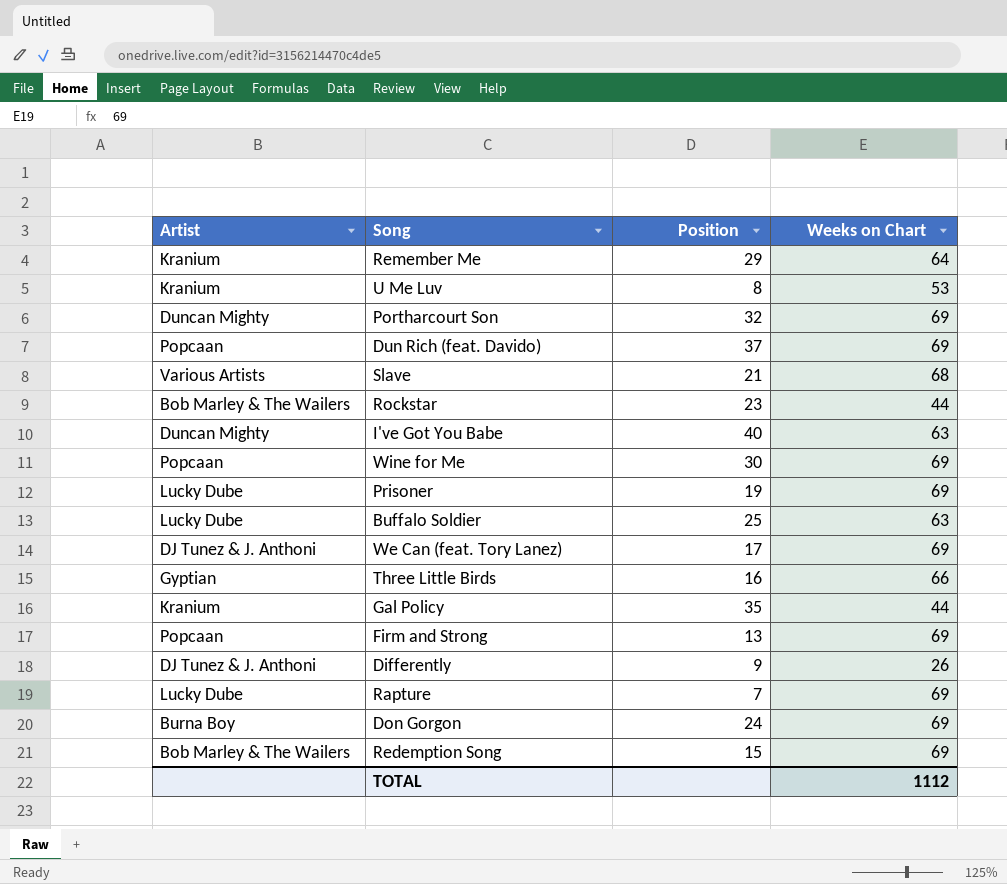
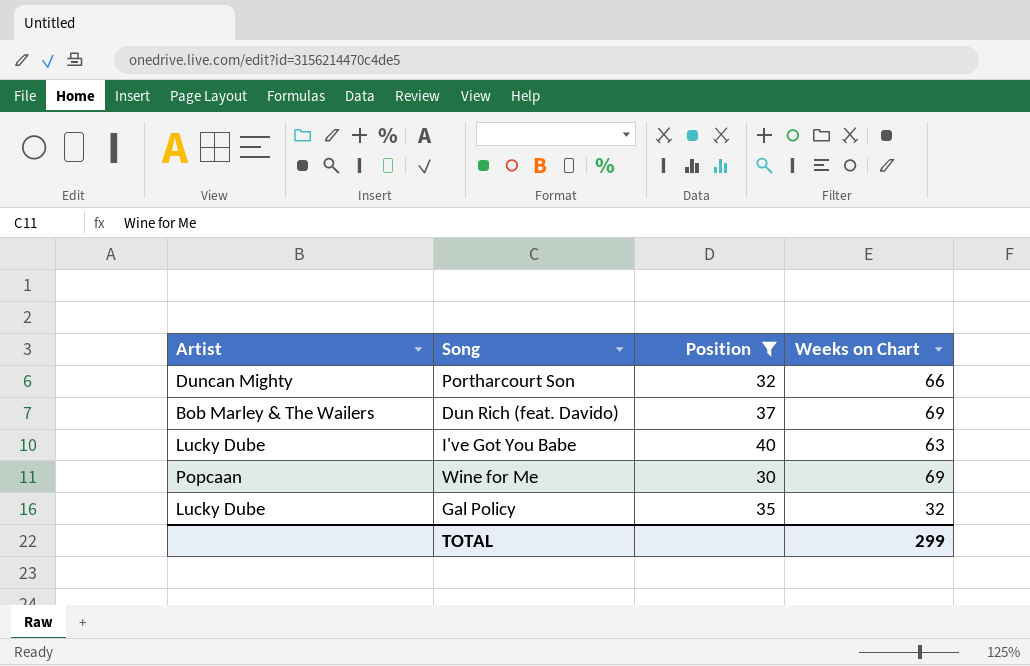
filter: none -> Position >= 30
Portharcourt Son | Weeks on Chart: 69 -> 66
Dun Rich (feat. Davido) | Artist: Popcaan -> Bob Marley & The Wailers
I've Got You Babe | Artist: Duncan Mighty -> Lucky Dube
Gal Policy | Artist: Kranium -> Lucky Dube
Gal Policy | Weeks on Chart: 44 -> 32
TOTAL | Weeks on Chart: 1112 -> 299

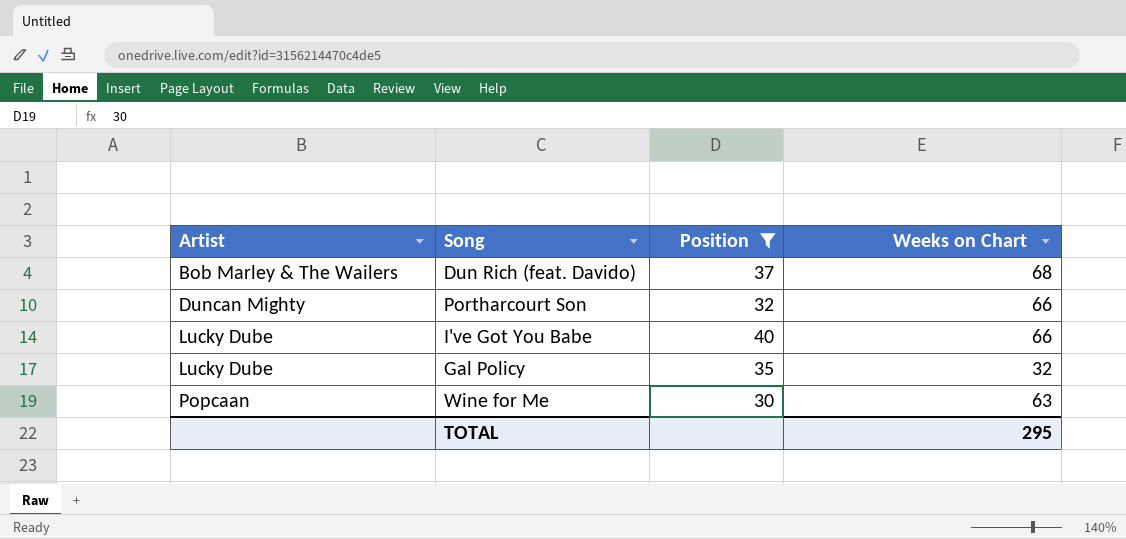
row order: none -> Artist ascending
Dun Rich (feat. Davido) | Weeks on Chart: 69 -> 68
I've Got You Babe | Weeks on Chart: 63 -> 66
Wine for Me | Weeks on Chart: 69 -> 63
TOTAL | Weeks on Chart: 299 -> 295

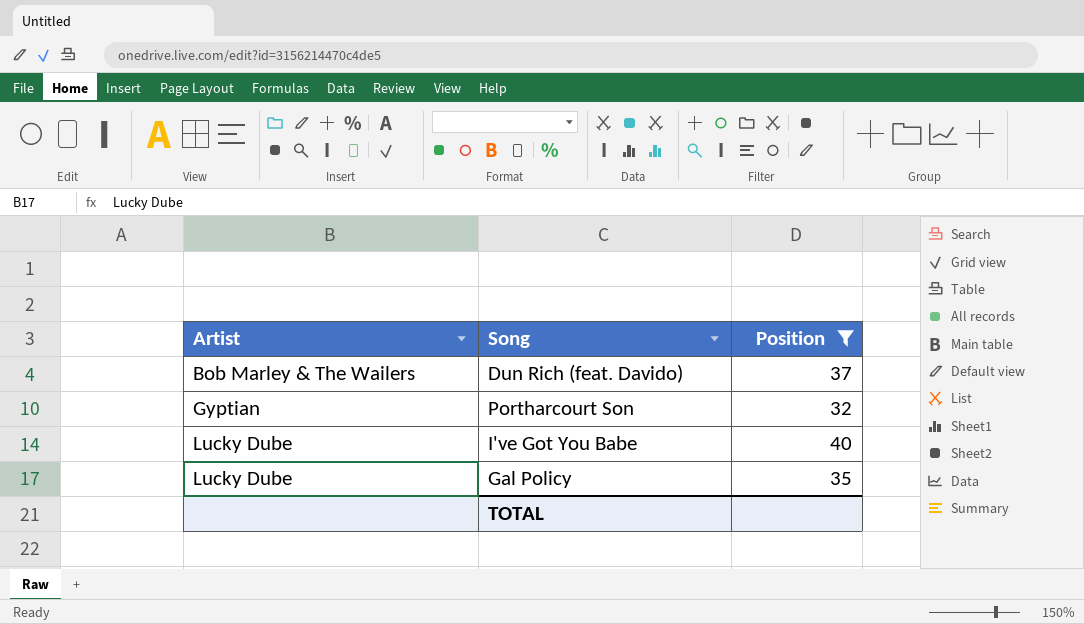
column Weeks on Chart | position: 4 -> none
row Wine for Me: Popcaan | 30 | 63 -> none
Portharcourt Son | Artist: Duncan Mighty -> Gyptian

